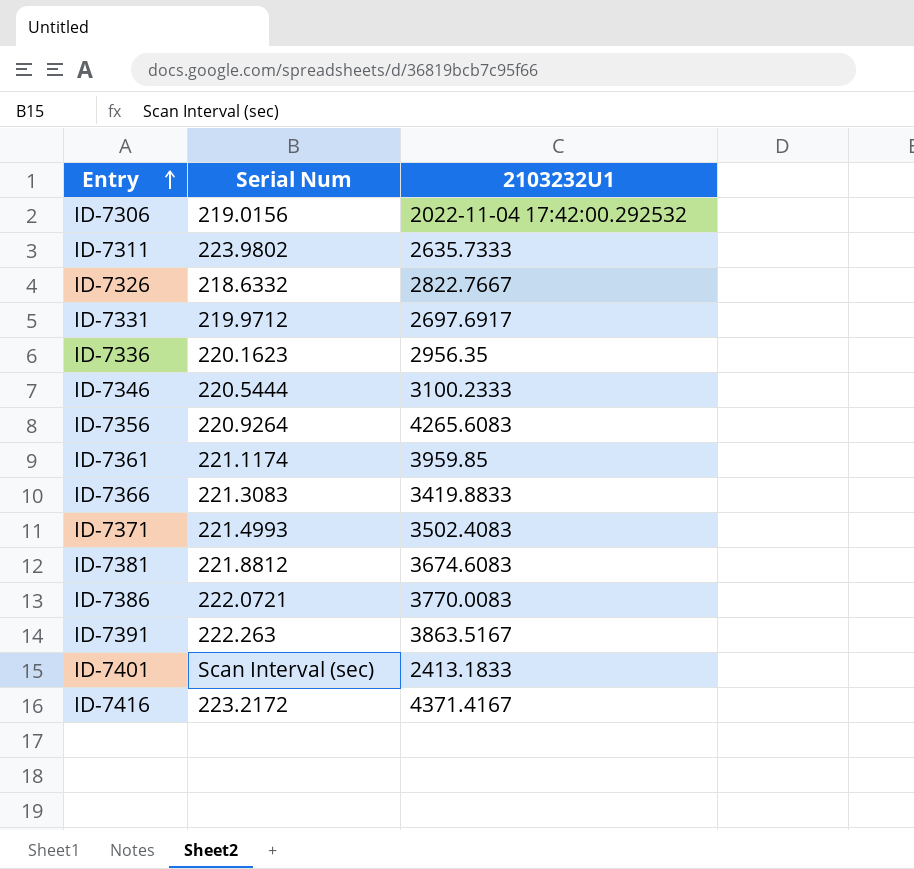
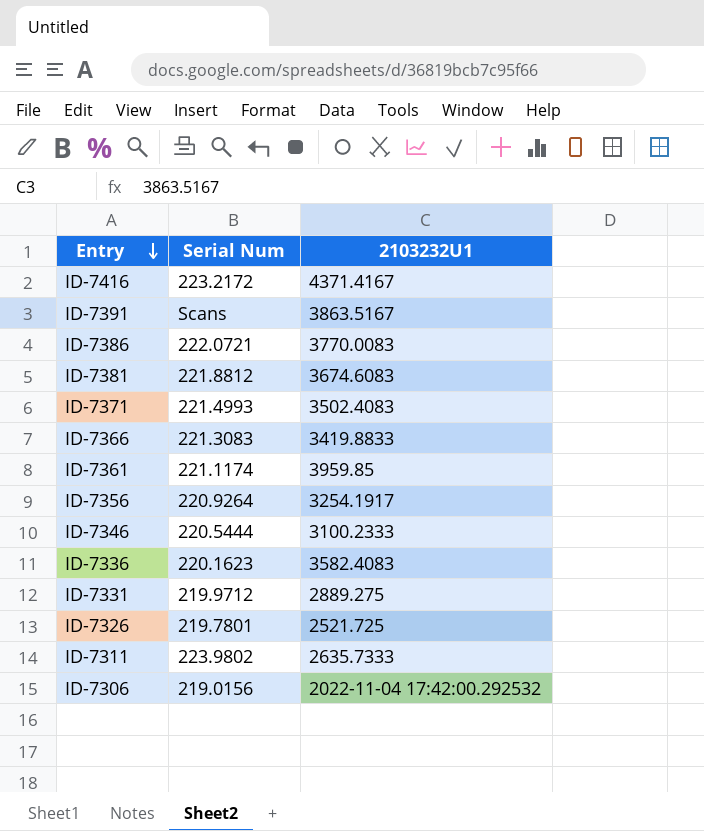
row order: Entry ascending -> Entry descending
row ID-7401: Scan Interval (sec) | 2413.1833 -> none
ID-7391 | Serial Num: 222.263 -> Scans
ID-7356 | 2103232U1: 4265.6083 -> 3254.1917
ID-7336 | 2103232U1: 2956.35 -> 3582.4083
ID-7331 | 2103232U1: 2697.6917 -> 2889.275
ID-7326 | Serial Num: 218.6332 -> 219.7801
ID-7326 | 2103232U1: 2822.7667 -> 2521.725

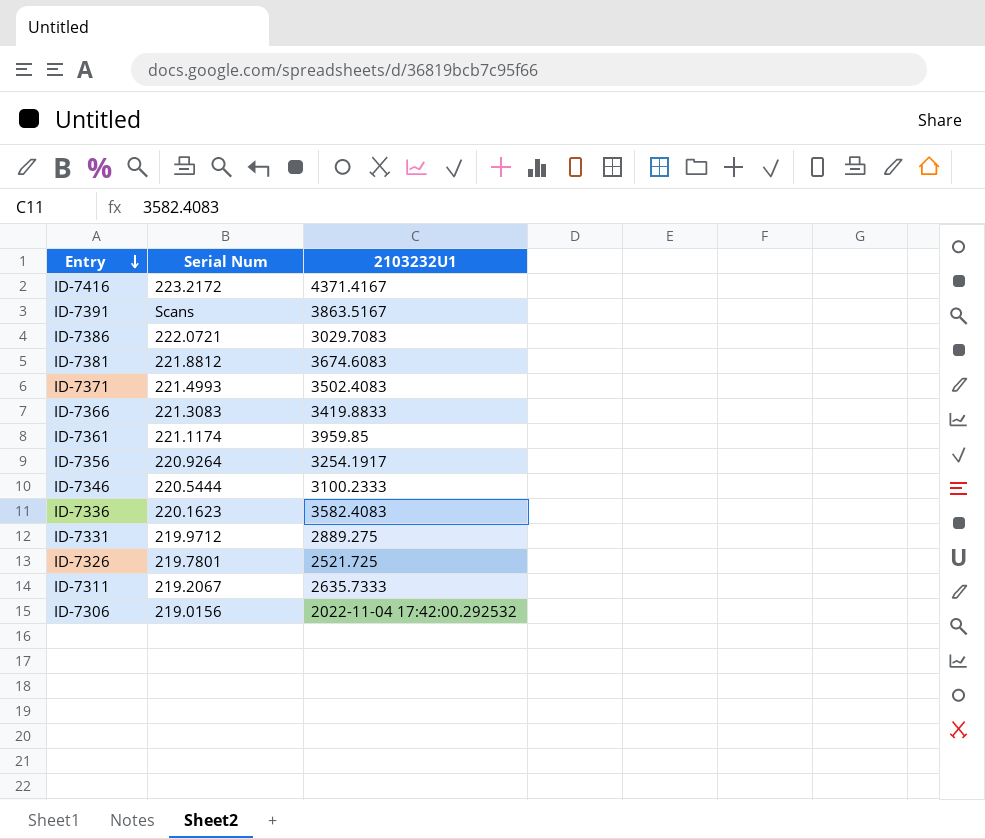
ID-7386 | 2103232U1: 3770.0083 -> 3029.7083
ID-7311 | Serial Num: 223.9802 -> 219.2067

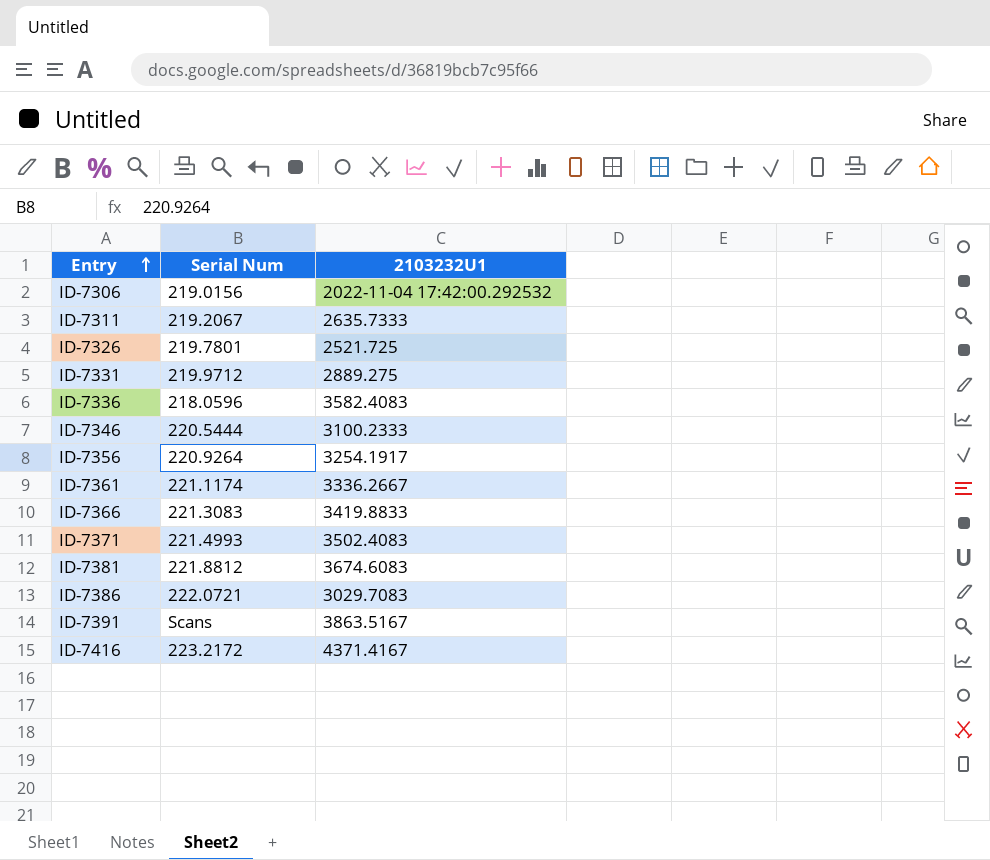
row order: Entry descending -> Entry ascending
ID-7336 | Serial Num: 220.1623 -> 218.0596
ID-7361 | 2103232U1: 3959.85 -> 3336.2667

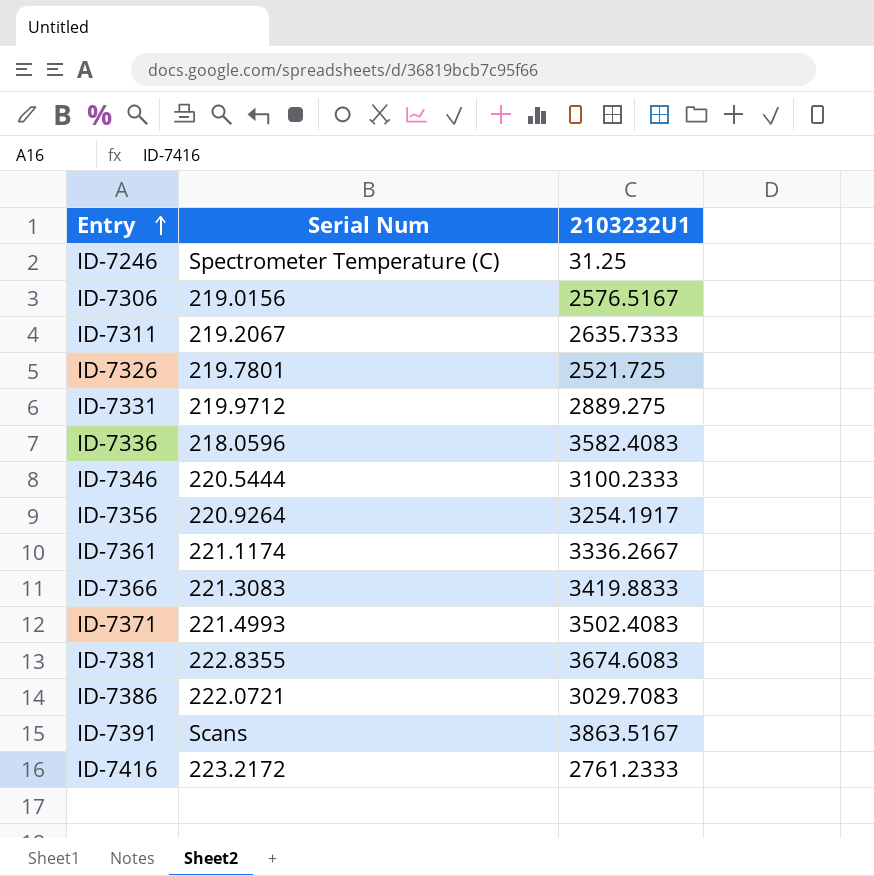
row ID-7246: none -> Spectrometer Temperature (C) | 31.25
ID-7306 | 2103232U1: 2022-11-04 17:42:00.292532 -> 2576.5167
ID-7381 | Serial Num: 221.8812 -> 222.8355
ID-7416 | 2103232U1: 4371.4167 -> 2761.2333

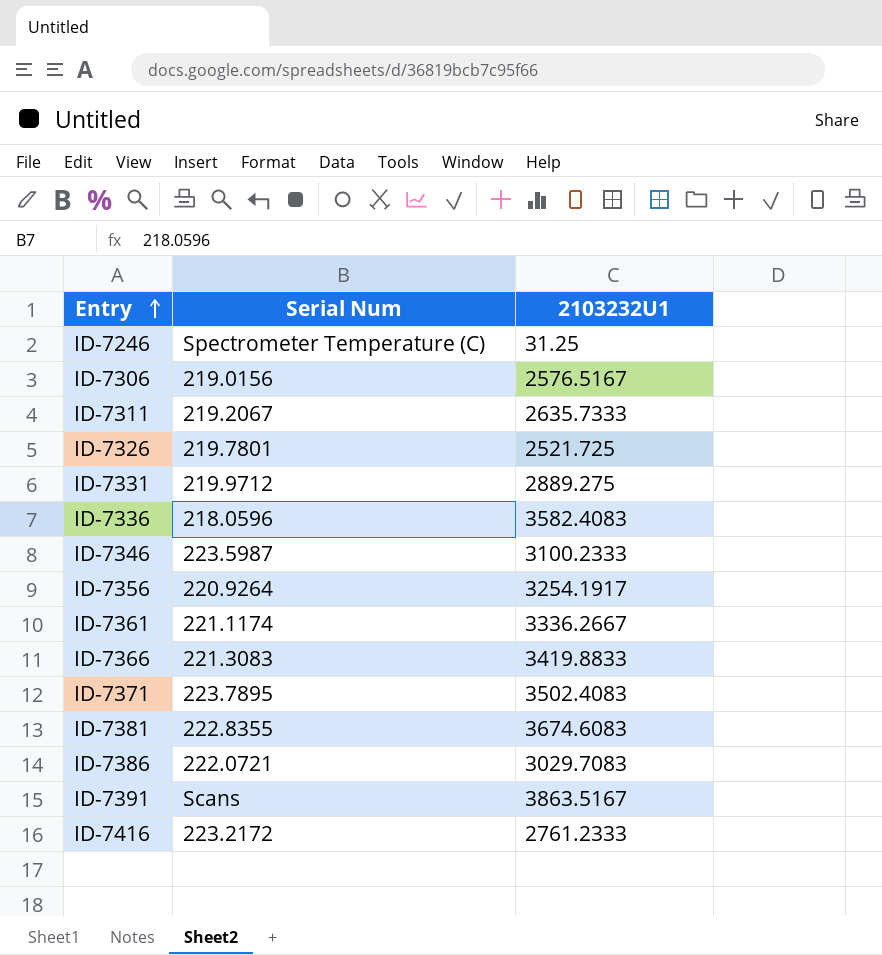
ID-7346 | Serial Num: 220.5444 -> 223.5987
ID-7371 | Serial Num: 221.4993 -> 223.7895

